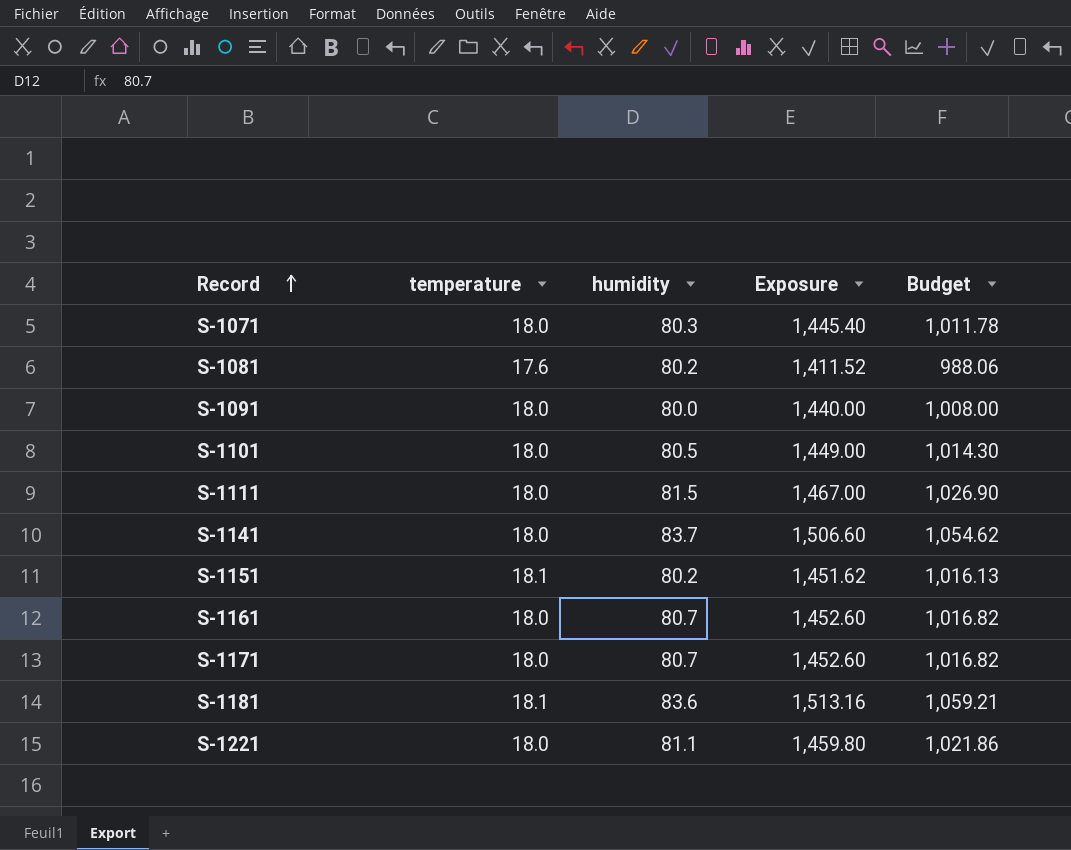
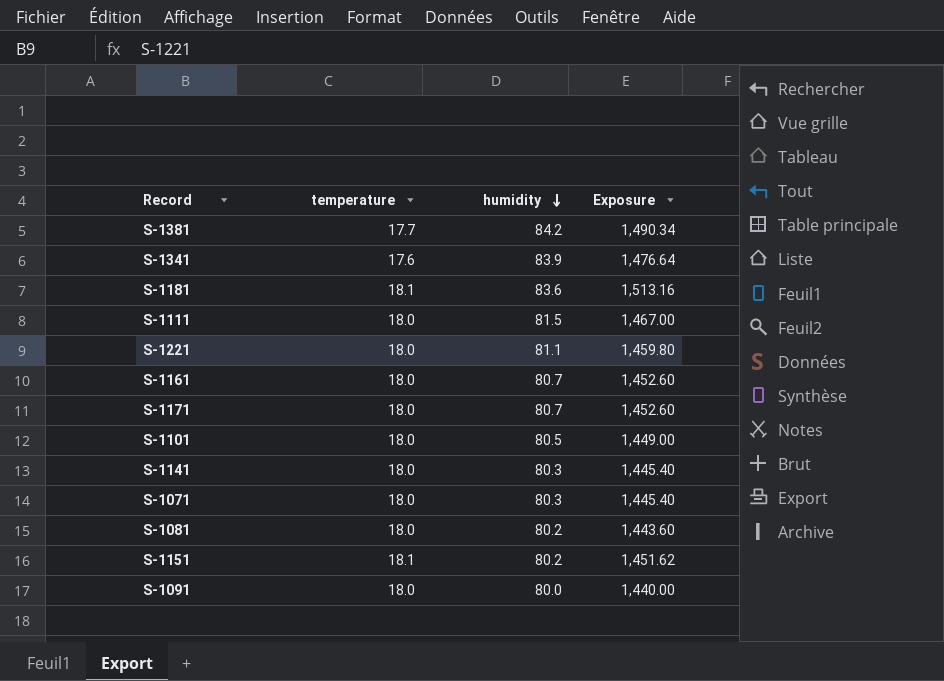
row order: Record ascending -> humidity descending
column Budget | formula: [Exposure] * 0.7 -> none
row S-1381: none -> 17.7 | 84.2 | 1,490.34
row S-1341: none -> 17.6 | 83.9 | 1,476.64
S-1141 | humidity: 83.7 -> 80.3
S-1141 | Exposure: 1,506.60 -> 1,445.40
S-1081 | temperature: 17.6 -> 18.0
S-1081 | Exposure: 1,411.52 -> 1,443.60

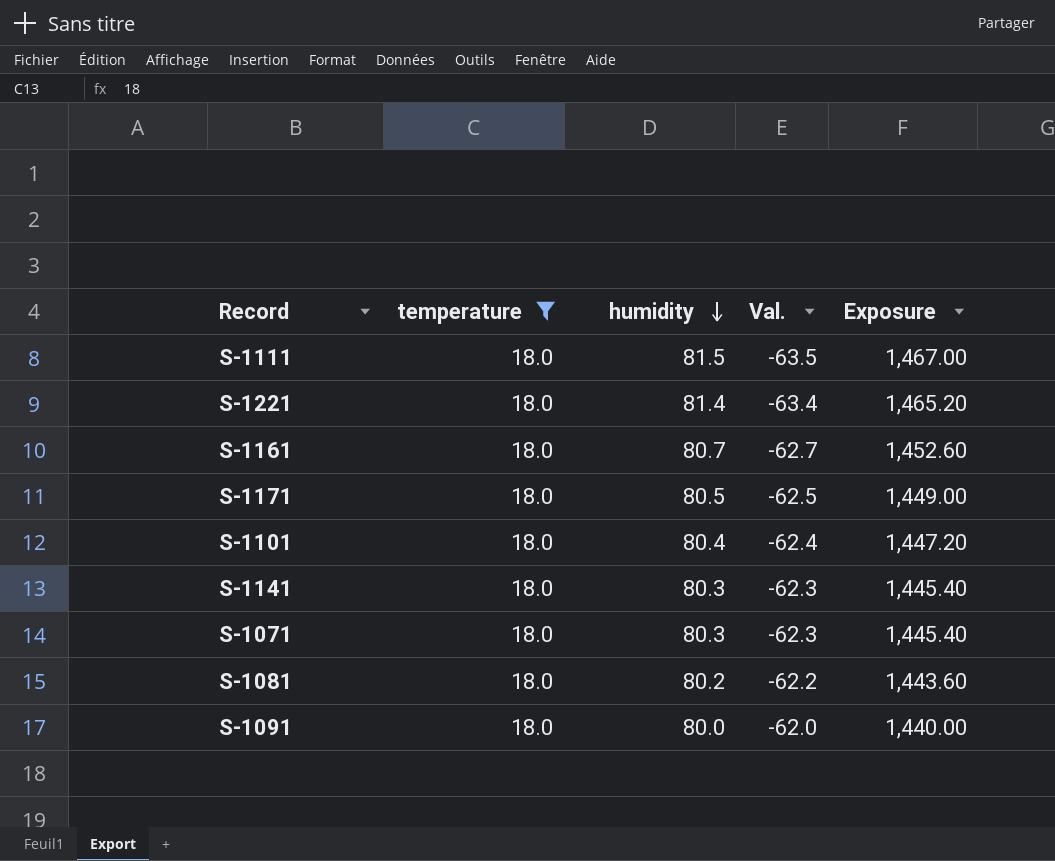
filter: none -> temperature = 18.0
column Val. | formula: none -> [temperature] - [humidity]
S-1221 | humidity: 81.1 -> 81.4
S-1221 | Exposure: 1,459.80 -> 1,465.20
S-1171 | humidity: 80.7 -> 80.5
S-1171 | Exposure: 1,452.60 -> 1,449.00
S-1101 | humidity: 80.5 -> 80.4
S-1101 | Exposure: 1,449.00 -> 1,447.20

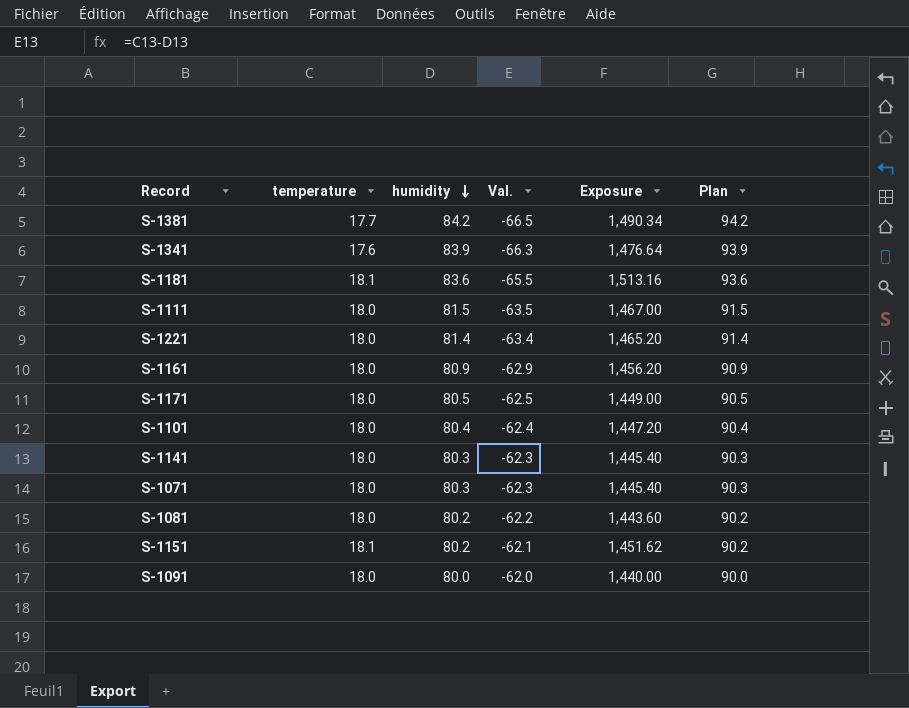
filter: temperature = 18.0 -> none
column Plan | formula: none -> [humidity] + 10
S-1161 | humidity: 80.7 -> 80.9
S-1161 | Val.: -62.7 -> -62.9
S-1161 | Exposure: 1,452.60 -> 1,456.20

